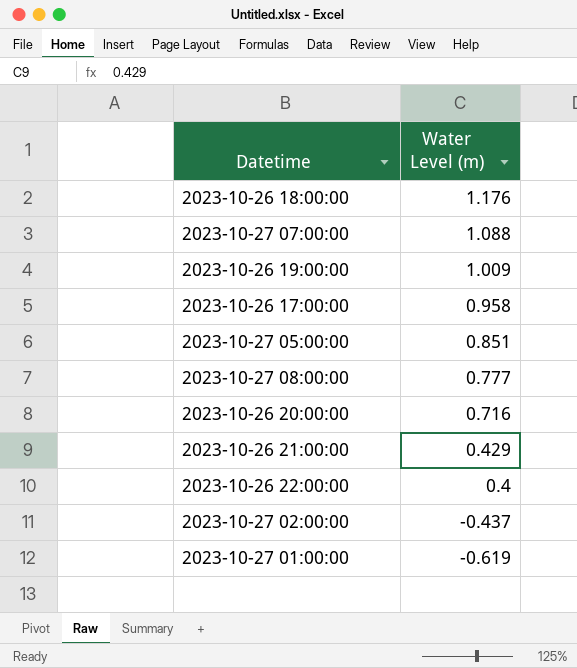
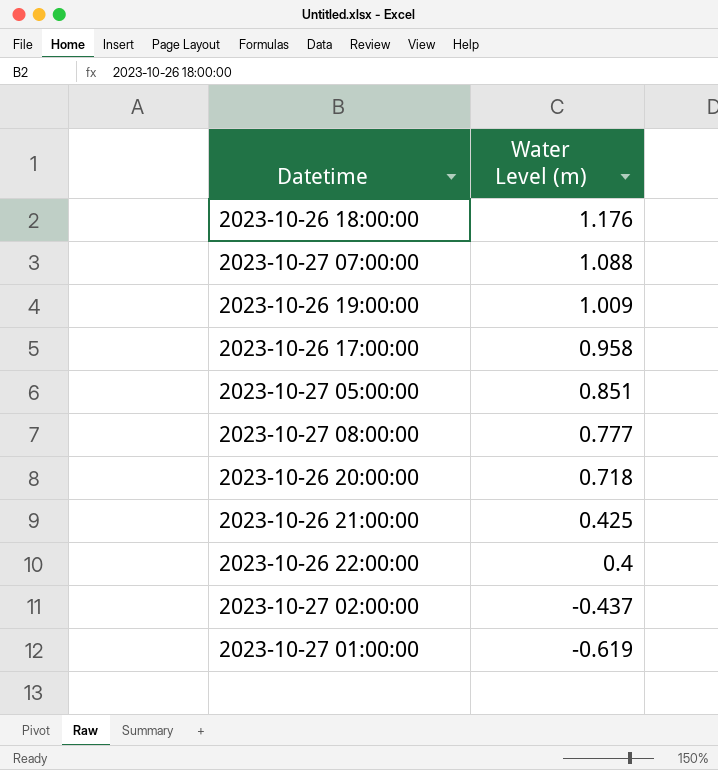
2023-10-26 20:00:00 | Water Level (m): 0.716 -> 0.718
2023-10-26 21:00:00 | Water Level (m): 0.429 -> 0.425

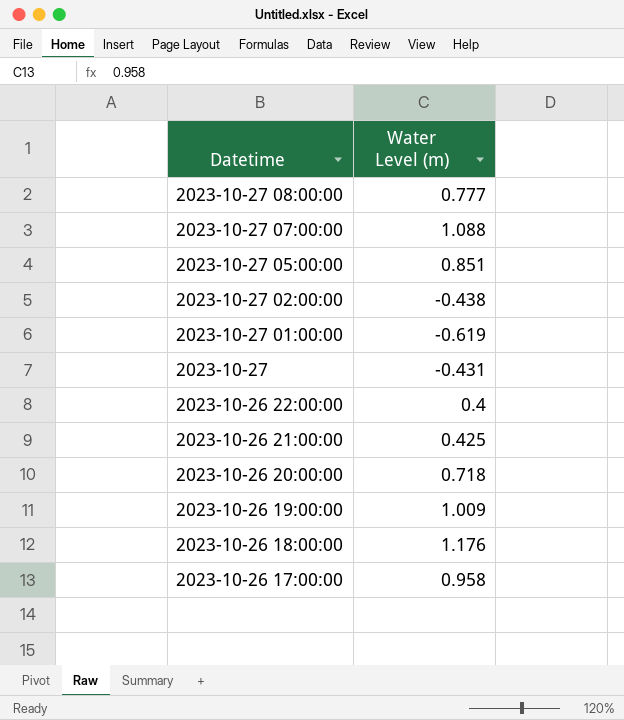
row order: Water Level (m) descending -> Datetime descending
2023-10-27 02:00:00 | Water Level (m): -0.437 -> -0.438
row 2023-10-27: none -> -0.431

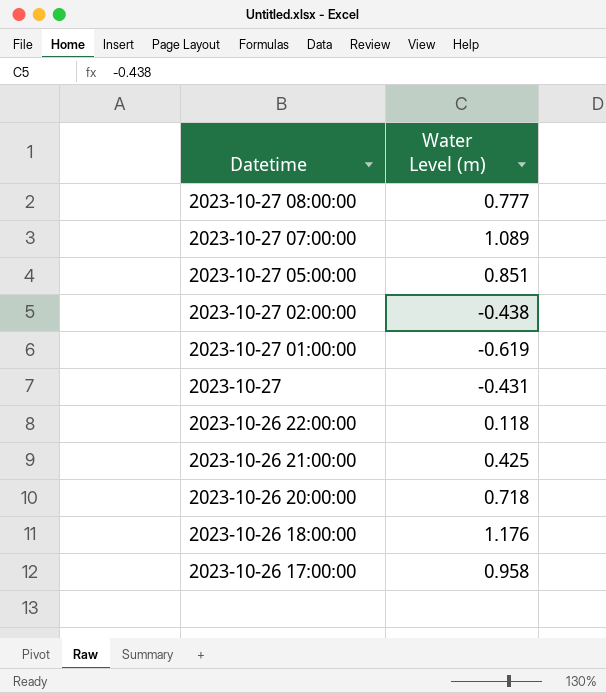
row 2023-10-26 19:00:00: 1.009 -> none
2023-10-27 07:00:00 | Water Level (m): 1.088 -> 1.089
2023-10-26 22:00:00 | Water Level (m): 0.4 -> 0.118

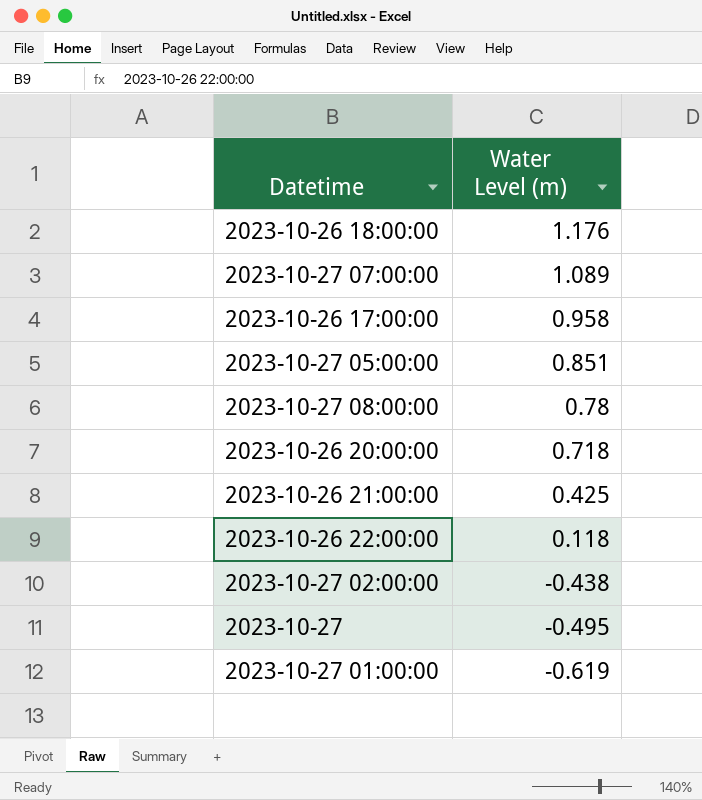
row order: Datetime descending -> Water Level (m) descending
2023-10-27 08:00:00 | Water Level (m): 0.777 -> 0.78
2023-10-27 | Water Level (m): -0.431 -> -0.495

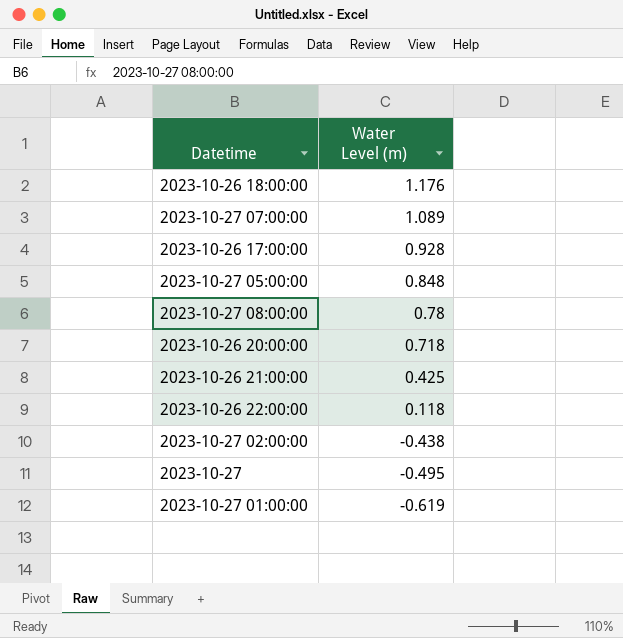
2023-10-26 17:00:00 | Water Level (m): 0.958 -> 0.928
2023-10-27 05:00:00 | Water Level (m): 0.851 -> 0.848

